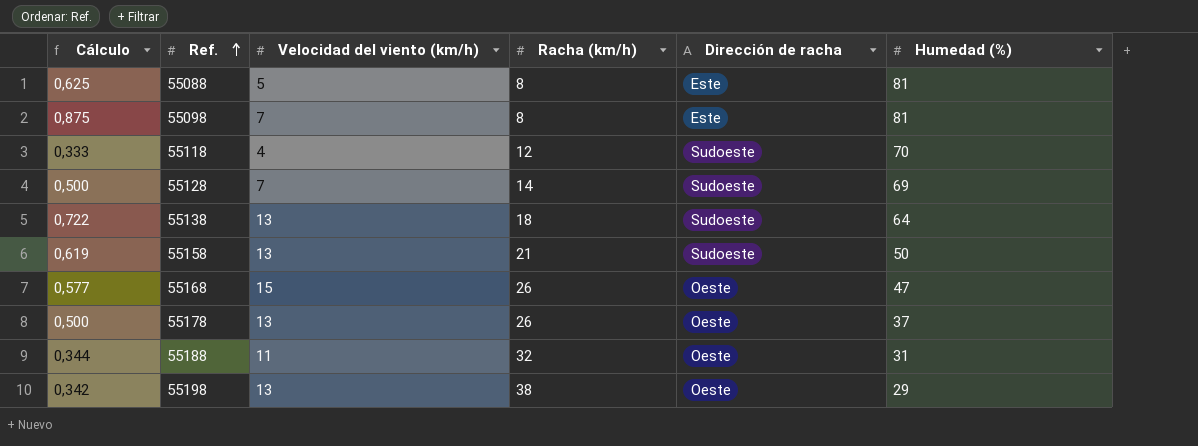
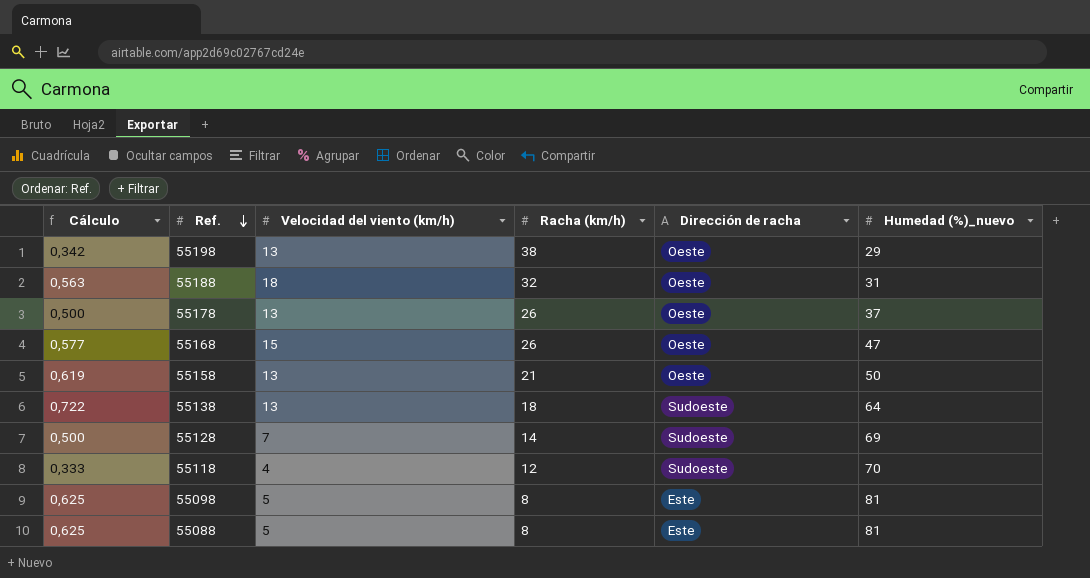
row order: Ref. ascending -> Ref. descending
column name: Humedad (%) -> Humedad (%)_nuevo
55188 | Cálculo: 0,344 -> 0,563
55188 | Velocidad del viento (km/h): 11 -> 18
55158 | Dirección de racha: Sudoeste -> Oeste
55098 | Cálculo: 0,875 -> 0,625
55098 | Velocidad del viento (km/h): 7 -> 5

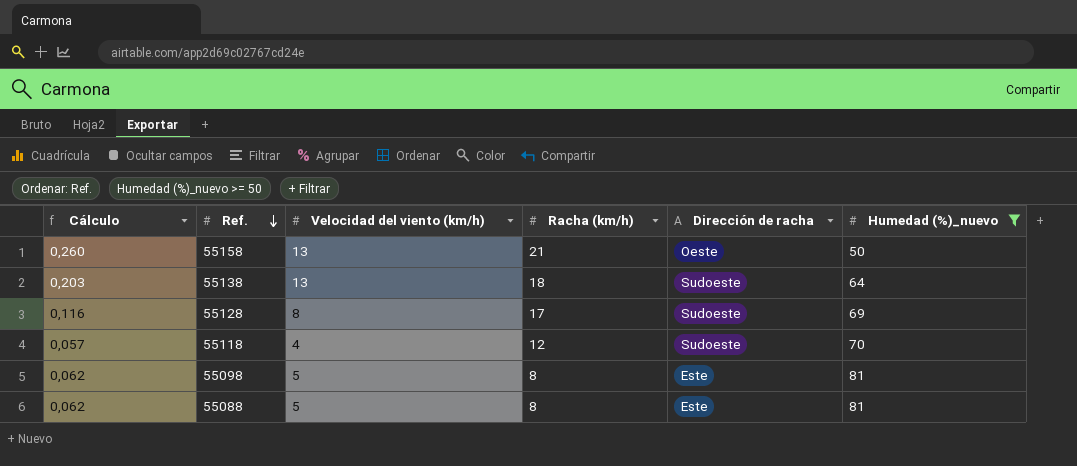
filter: none -> Humedad (%)_nuevo >= 50
column Cálculo | formula: [Velocidad del viento (km/h)] / [Racha (km/h)] -> [Velocidad del viento (km/h)] / [Humedad (%)_nuevo]
55128 | Velocidad del viento (km/h): 7 -> 8
55128 | Racha (km/h): 14 -> 17

